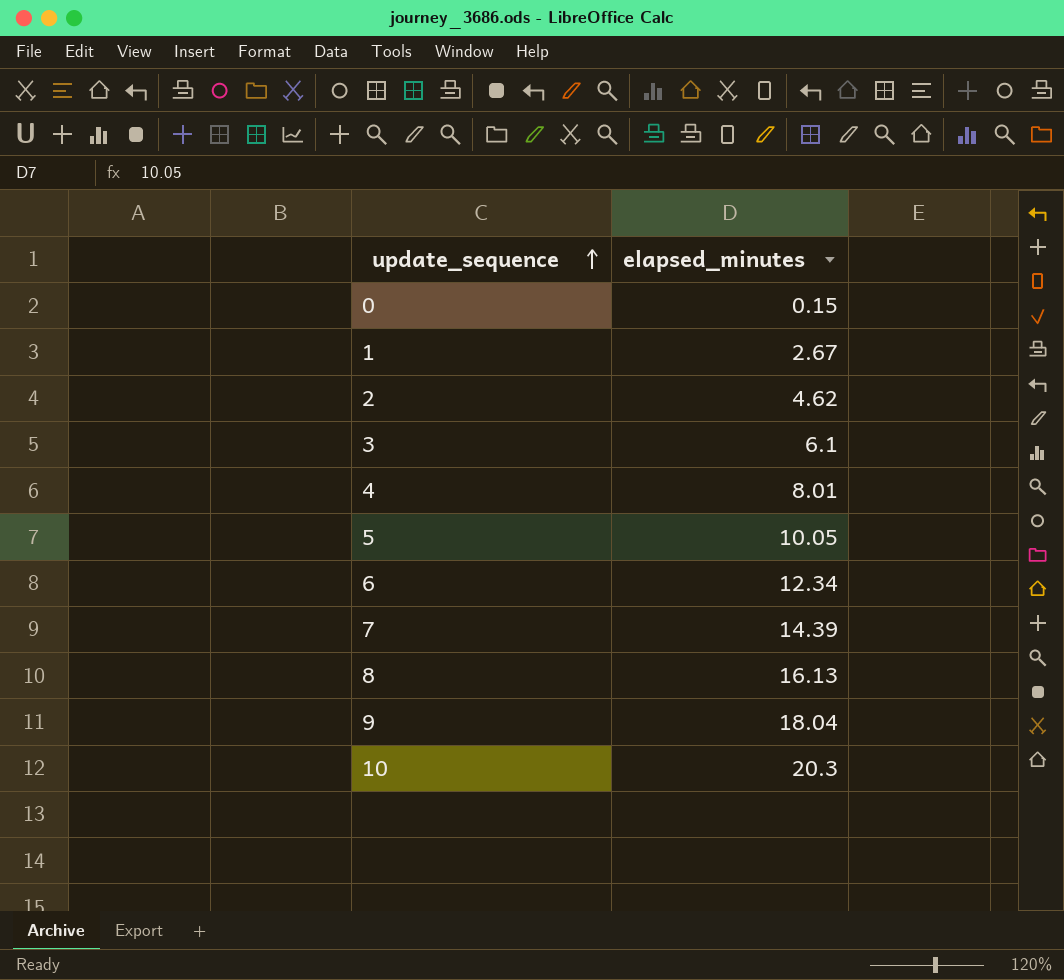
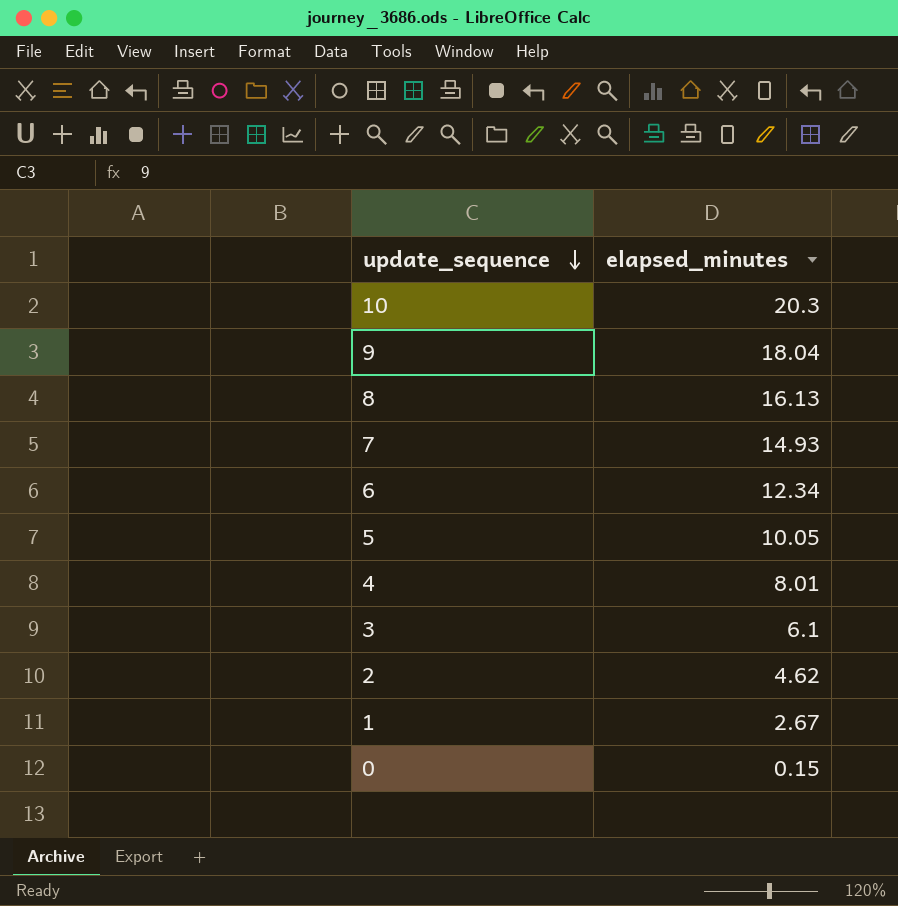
row order: update_sequence ascending -> update_sequence descending
7 | elapsed_minutes: 14.39 -> 14.93

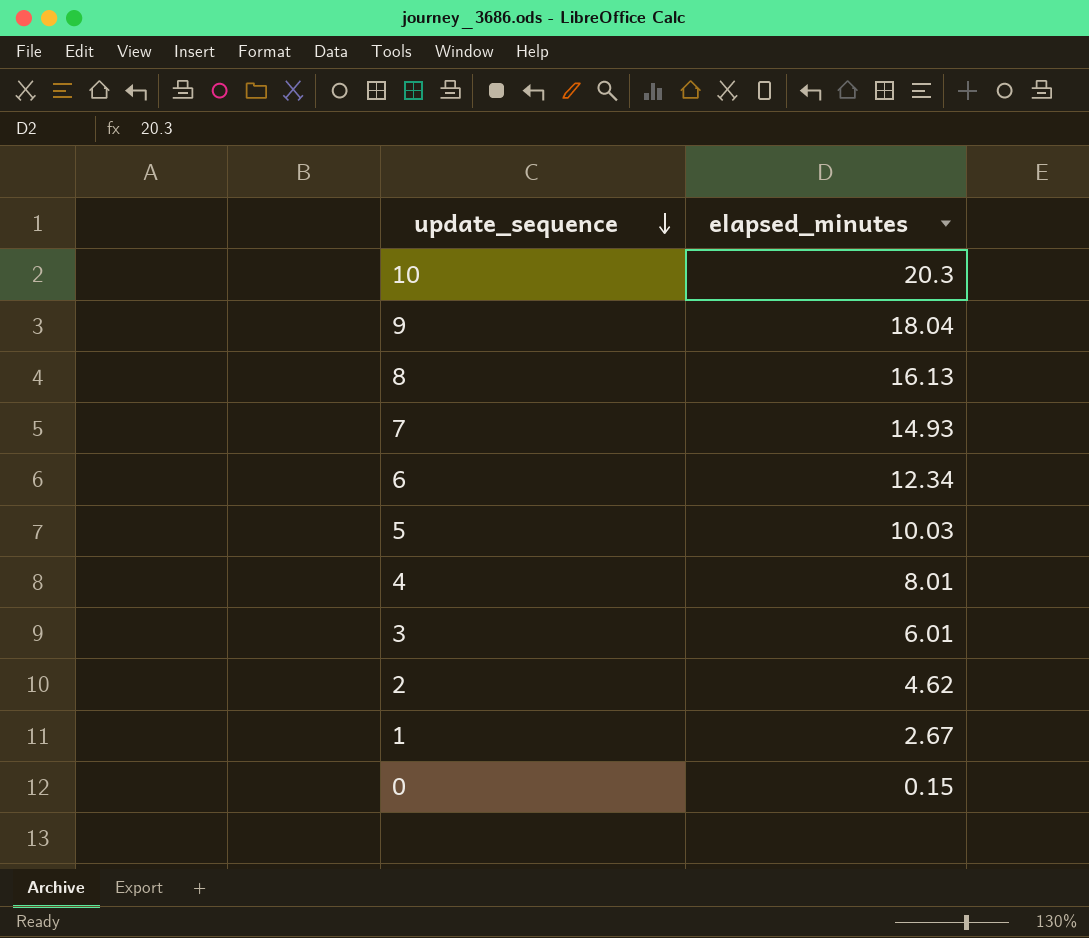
5 | elapsed_minutes: 10.05 -> 10.03
3 | elapsed_minutes: 6.1 -> 6.01

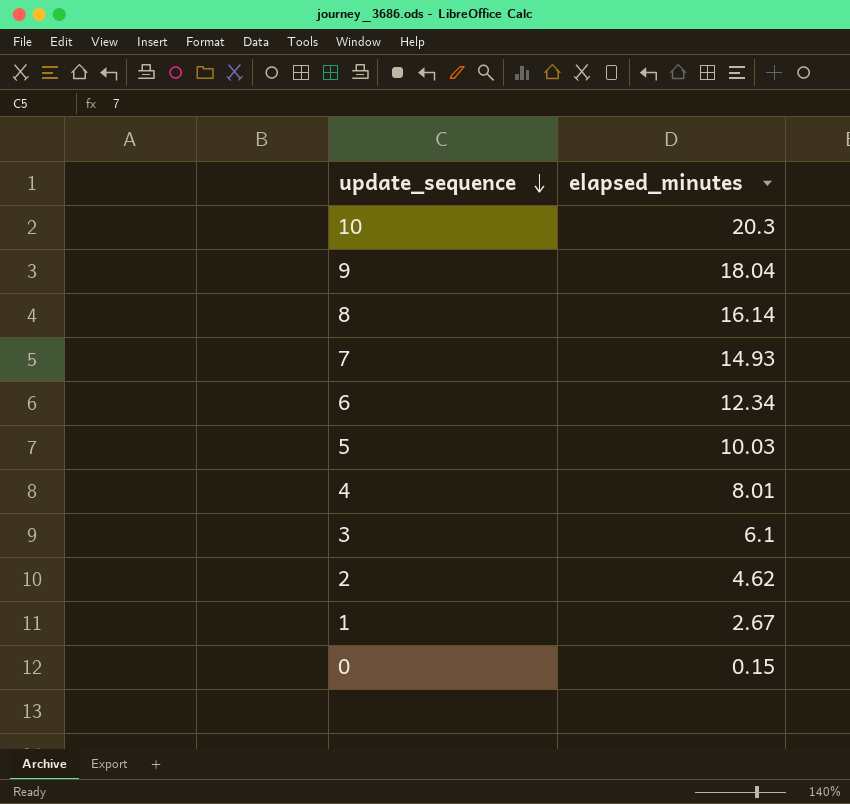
8 | elapsed_minutes: 16.13 -> 16.14
3 | elapsed_minutes: 6.01 -> 6.1

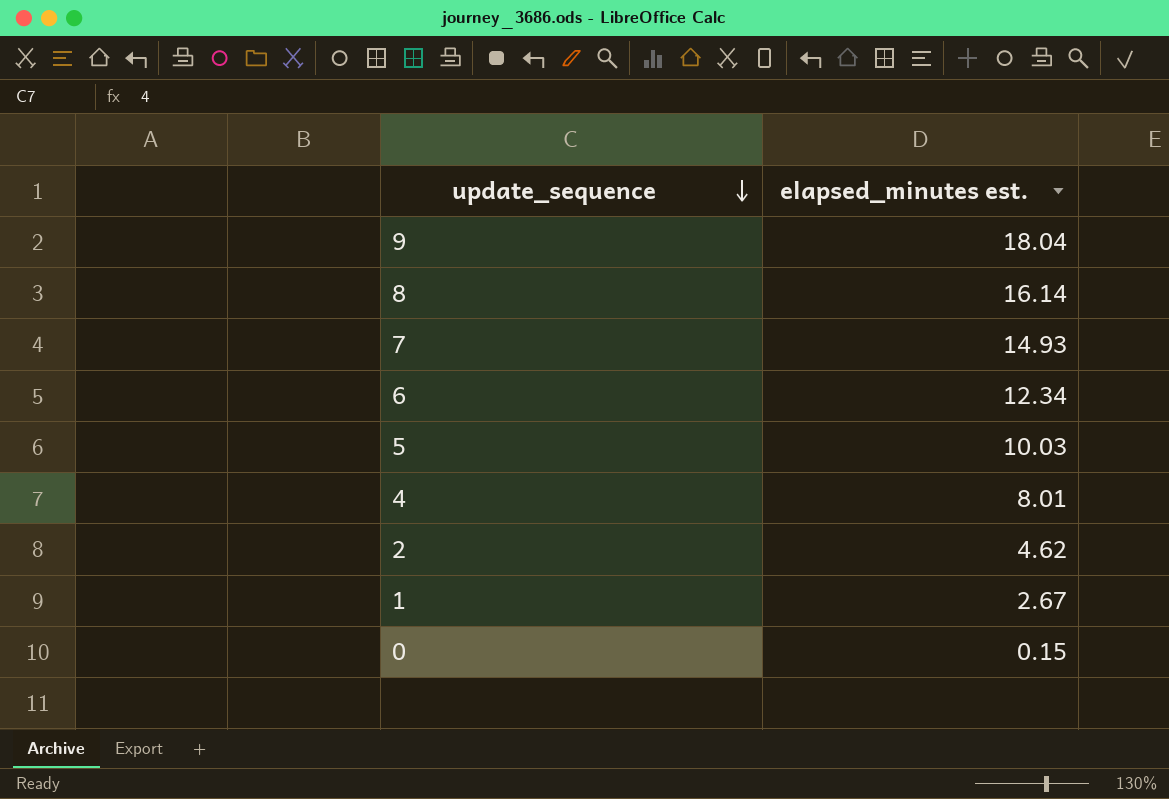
column name: elapsed_minutes -> elapsed_minutes est.
row 10: 20.3 -> none
row 3: 6.1 -> none

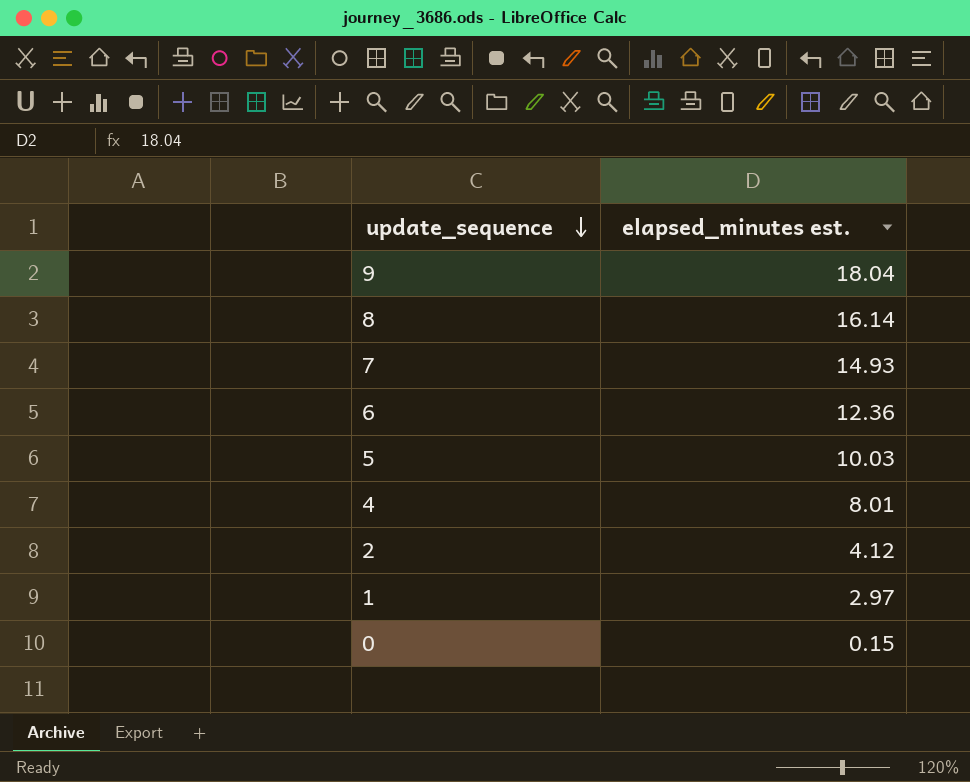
6 | elapsed_minutes est.: 12.34 -> 12.36
2 | elapsed_minutes est.: 4.62 -> 4.12
1 | elapsed_minutes est.: 2.67 -> 2.97

